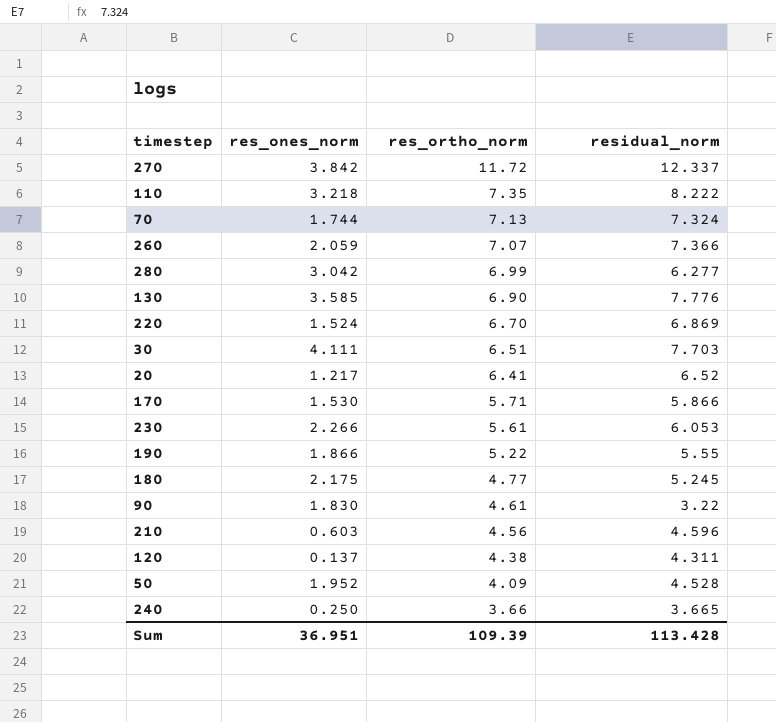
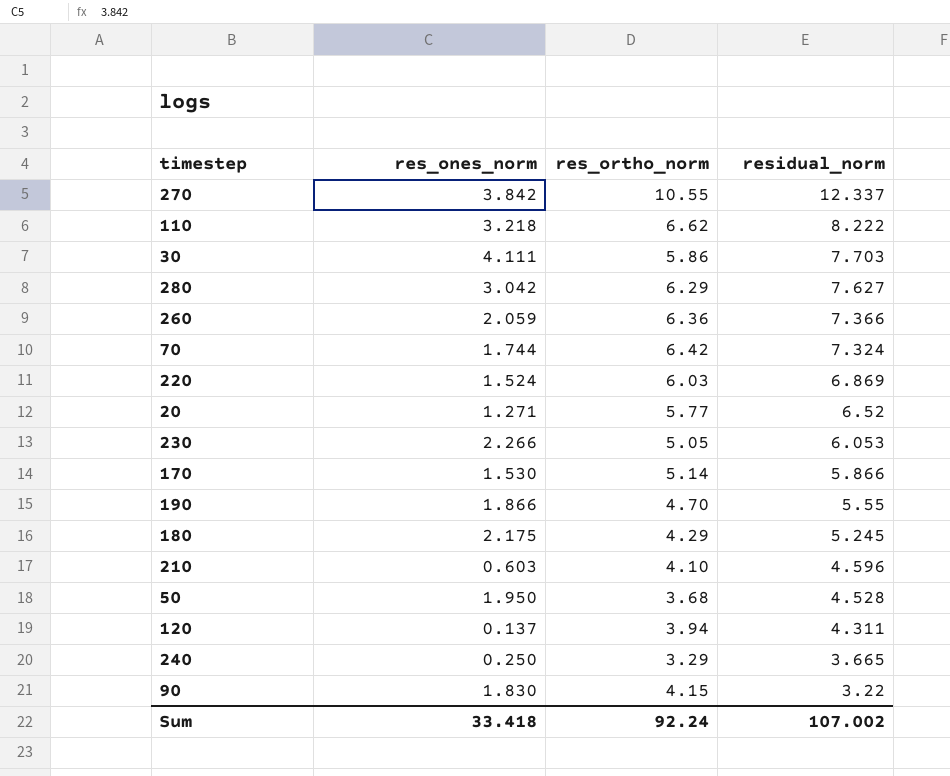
row order: res_ortho_norm descending -> residual_norm descending
row 130: 3.585 | 6.90 | 7.776 -> none
270 | res_ortho_norm: 11.72 -> 10.55
110 | res_ortho_norm: 7.35 -> 6.62
30 | res_ortho_norm: 6.51 -> 5.86
280 | res_ortho_norm: 6.99 -> 6.29
280 | residual_norm: 6.277 -> 7.627
260 | res_ortho_norm: 7.07 -> 6.36
70 | res_ortho_norm: 7.13 -> 6.42
220 | res_ortho_norm: 6.70 -> 6.03
20 | res_ones_norm: 1.217 -> 1.271
20 | res_ortho_norm: 6.41 -> 5.77
230 | res_ortho_norm: 5.61 -> 5.05
170 | res_ortho_norm: 5.71 -> 5.14
190 | res_ortho_norm: 5.22 -> 4.70
180 | res_ortho_norm: 4.77 -> 4.29
210 | res_ortho_norm: 4.56 -> 4.10
50 | res_ones_norm: 1.952 -> 1.950
50 | res_ortho_norm: 4.09 -> 3.68
120 | res_ortho_norm: 4.38 -> 3.94
240 | res_ortho_norm: 3.66 -> 3.29
90 | res_ortho_norm: 4.61 -> 4.15
Sum | res_ones_norm: 36.951 -> 33.418
Sum | res_ortho_norm: 109.39 -> 92.24
Sum | residual_norm: 113.428 -> 107.002

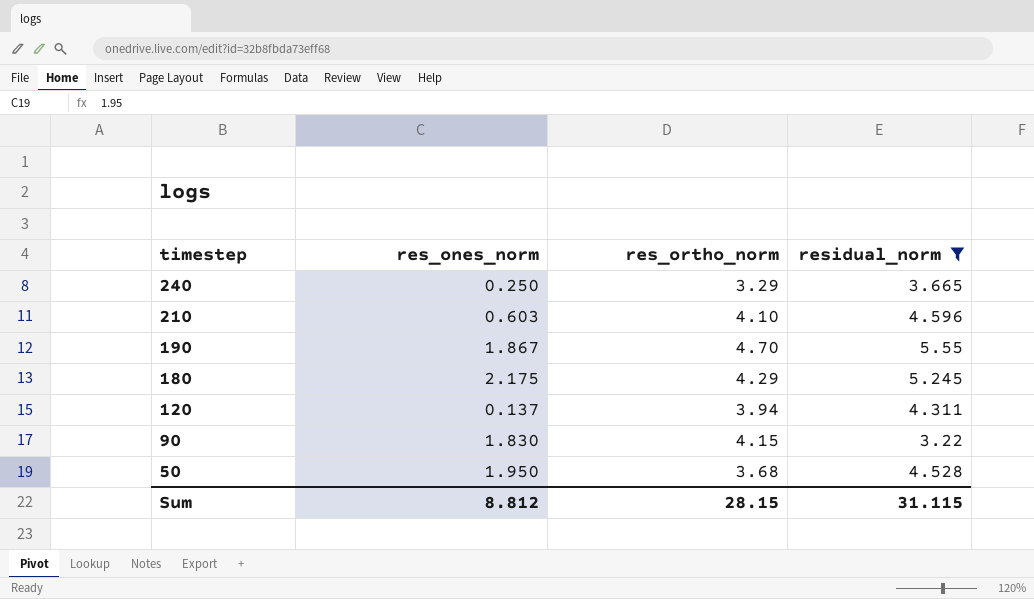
filter: none -> residual_norm <= 5.55
row order: residual_norm descending -> timestep descending
190 | res_ones_norm: 1.866 -> 1.867
Sum | res_ones_norm: 33.418 -> 8.812
Sum | res_ortho_norm: 92.24 -> 28.15
Sum | residual_norm: 107.002 -> 31.115

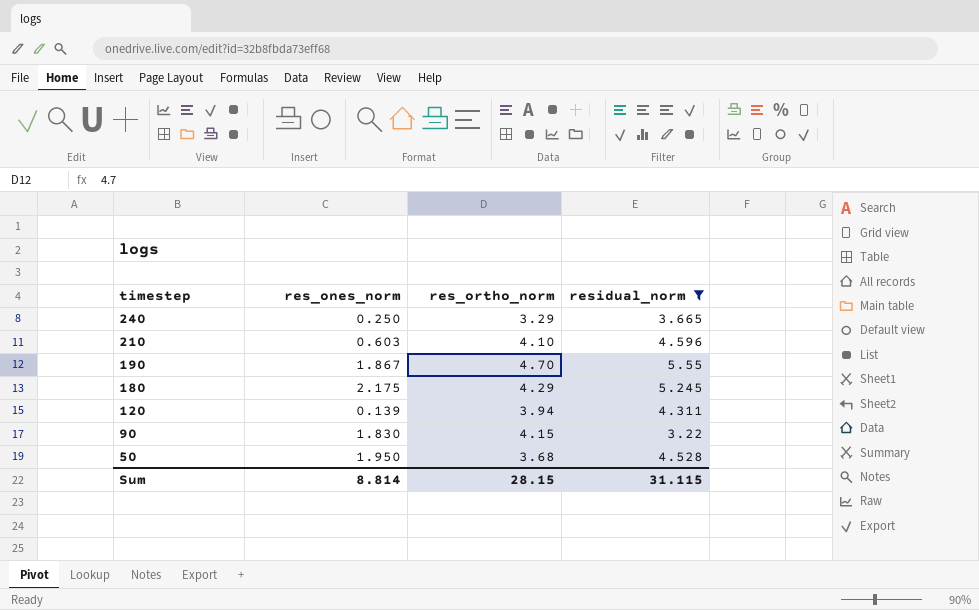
120 | res_ones_norm: 0.137 -> 0.139
Sum | res_ones_norm: 8.812 -> 8.814

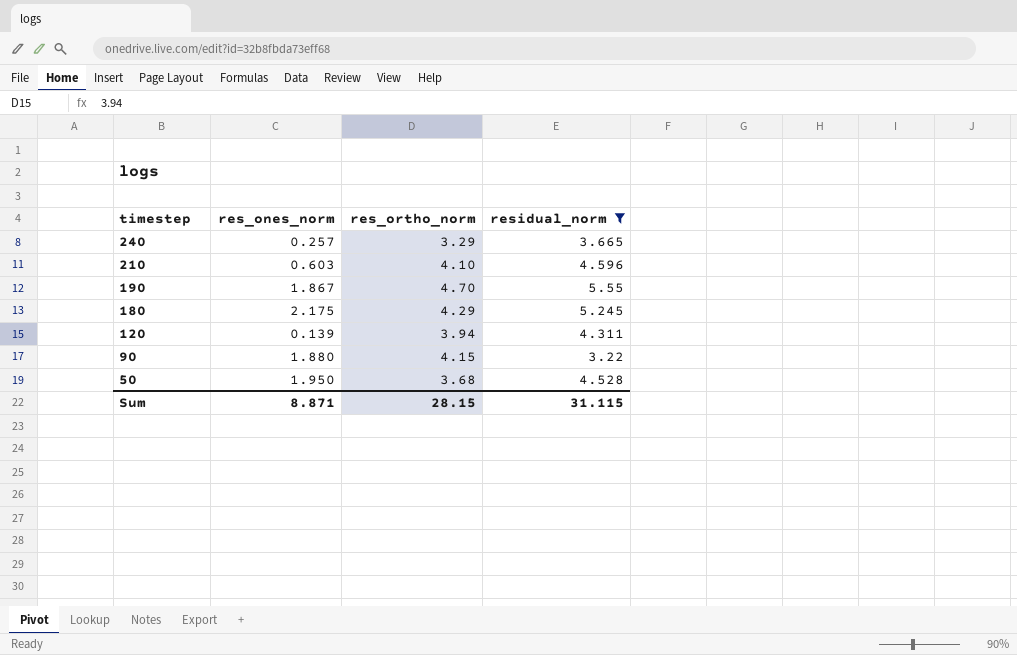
240 | res_ones_norm: 0.250 -> 0.257
90 | res_ones_norm: 1.830 -> 1.880
Sum | res_ones_norm: 8.814 -> 8.871

